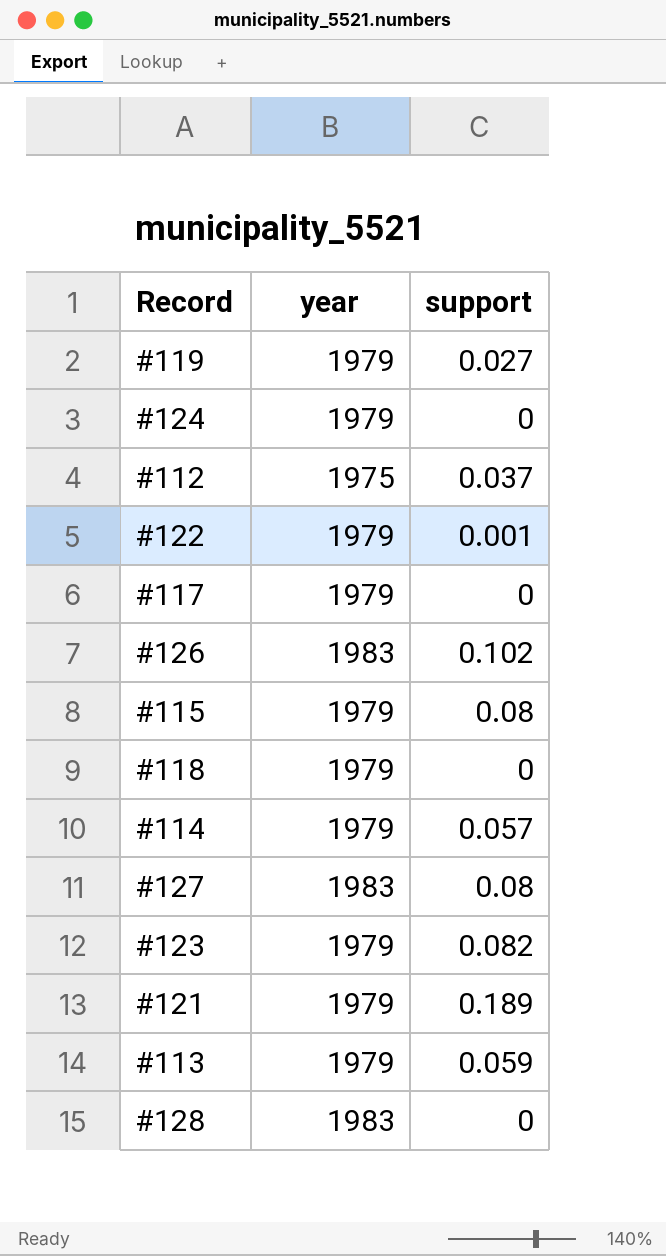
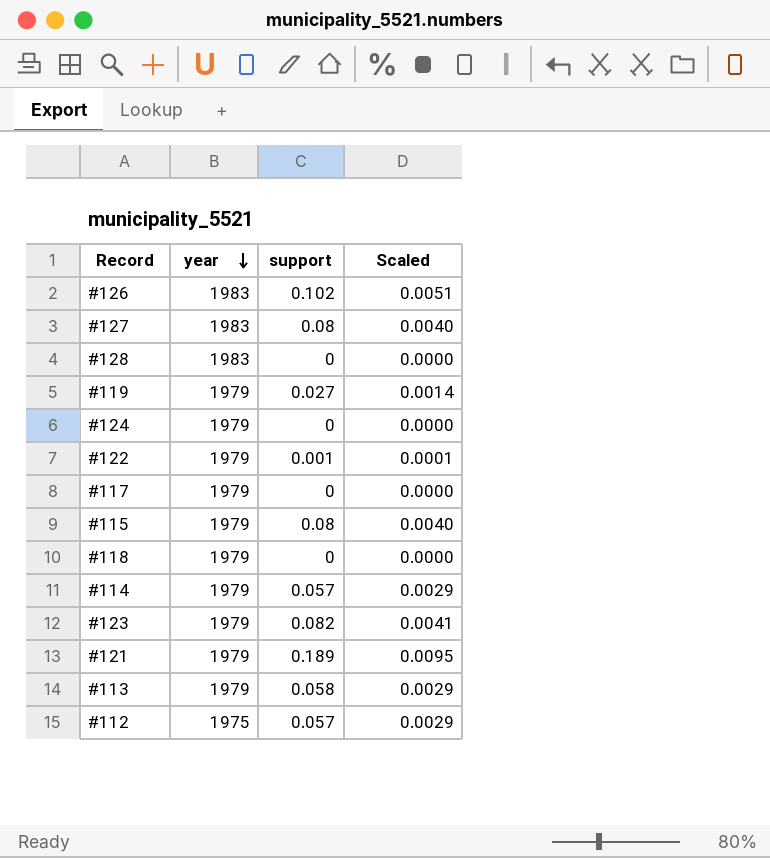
row order: none -> year descending
column Scaled | formula: none -> [support] * 0.05
#113 | support: 0.059 -> 0.058
#112 | support: 0.037 -> 0.057

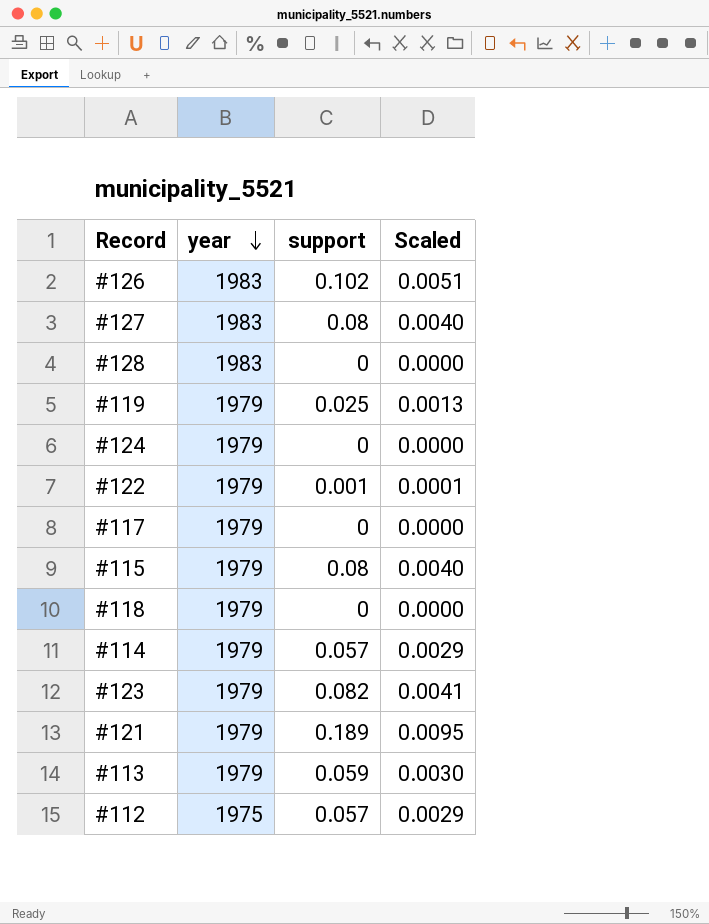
#119 | support: 0.027 -> 0.025
#119 | Scaled: 0.0014 -> 0.0013
#113 | support: 0.058 -> 0.059
#113 | Scaled: 0.0029 -> 0.0030

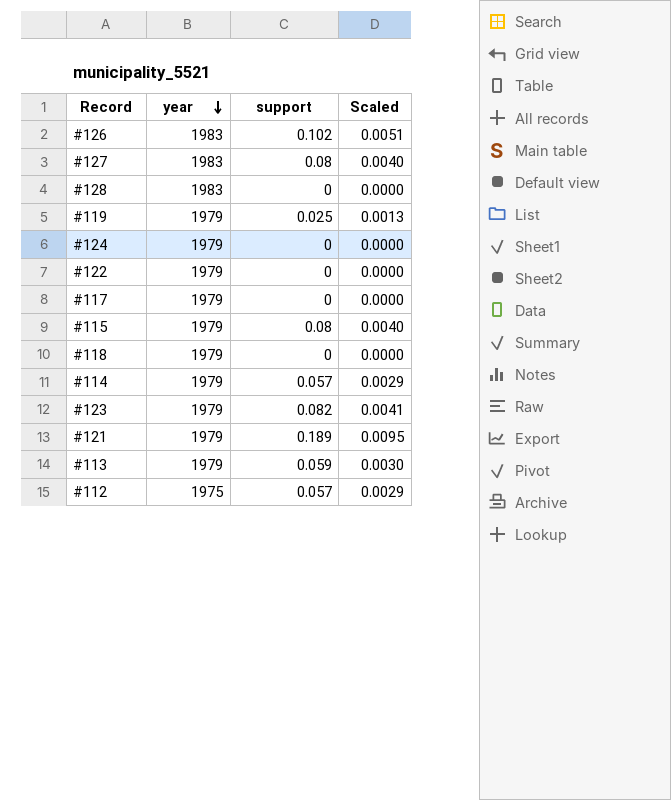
#122 | support: 0.001 -> 0
#122 | Scaled: 0.0001 -> 0.0000

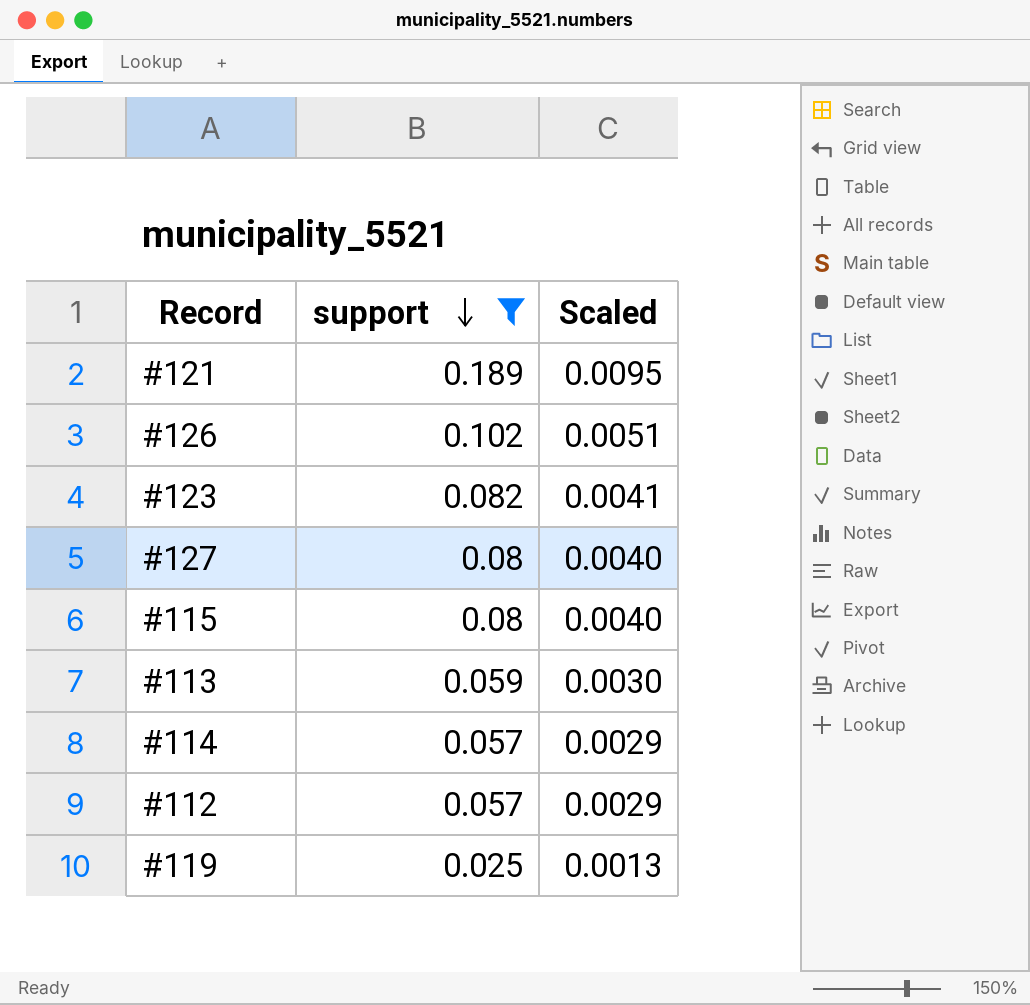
filter: none -> support != 0
row order: year descending -> support descending
column year | position: 2 -> none

